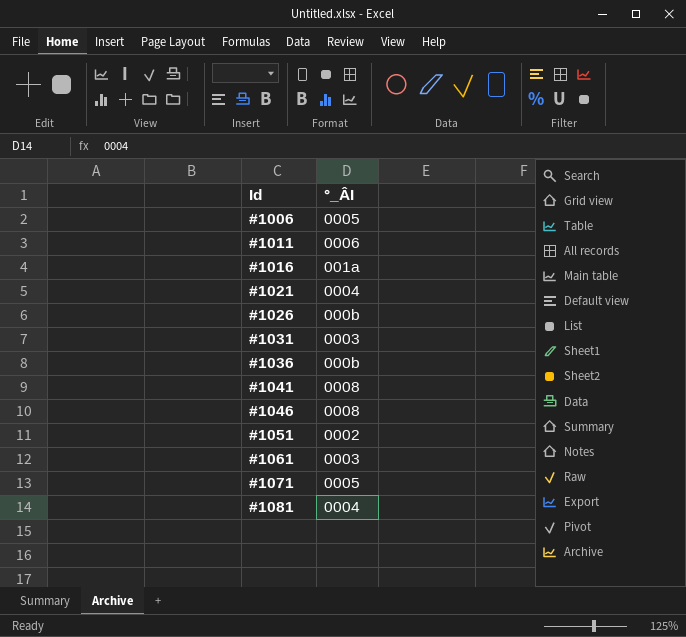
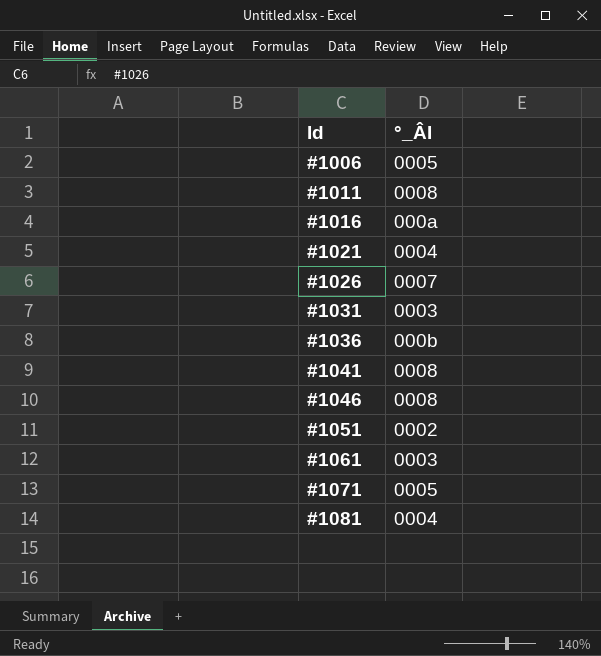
#1011 | °_ÂI: 0006 -> 0008
#1016 | °_ÂI: 001a -> 000a
#1026 | °_ÂI: 000b -> 0007

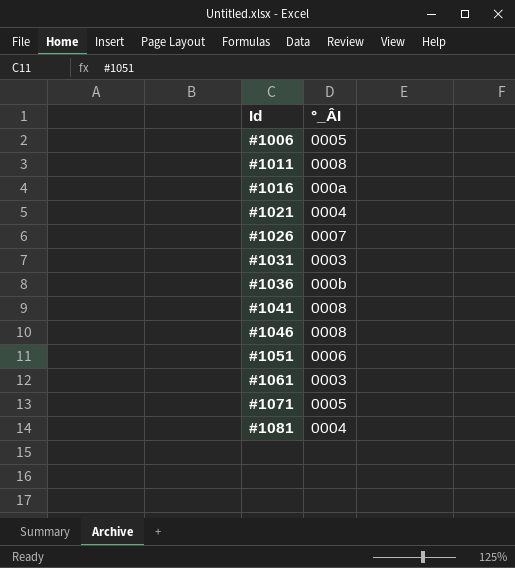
#1051 | °_ÂI: 0002 -> 0006

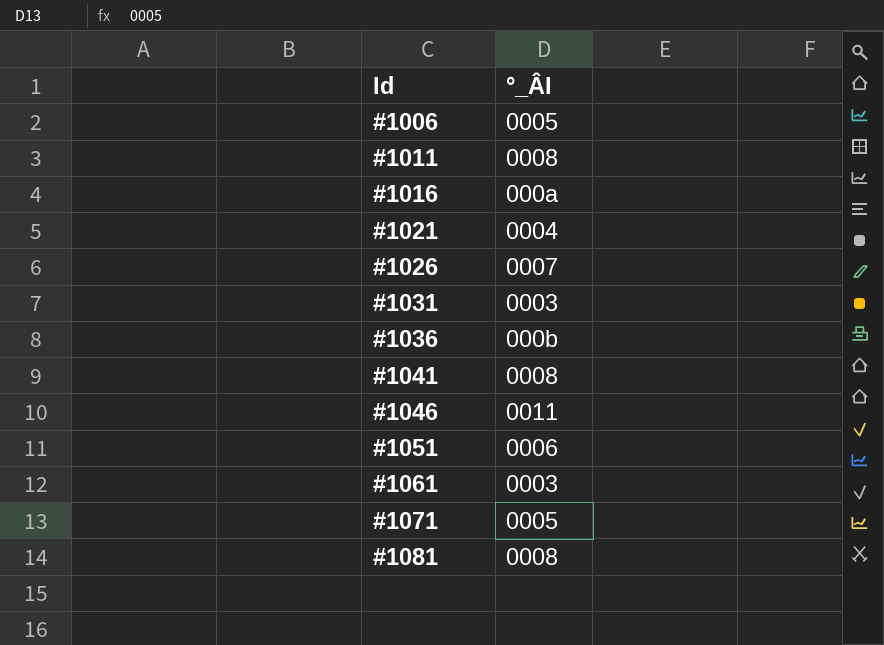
#1046 | °_ÂI: 0008 -> 0011
#1081 | °_ÂI: 0004 -> 0008

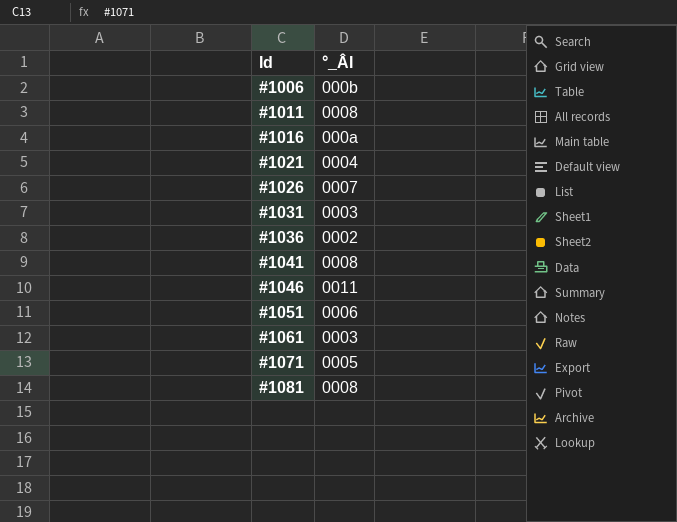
#1006 | °_ÂI: 0005 -> 000b
#1036 | °_ÂI: 000b -> 0002

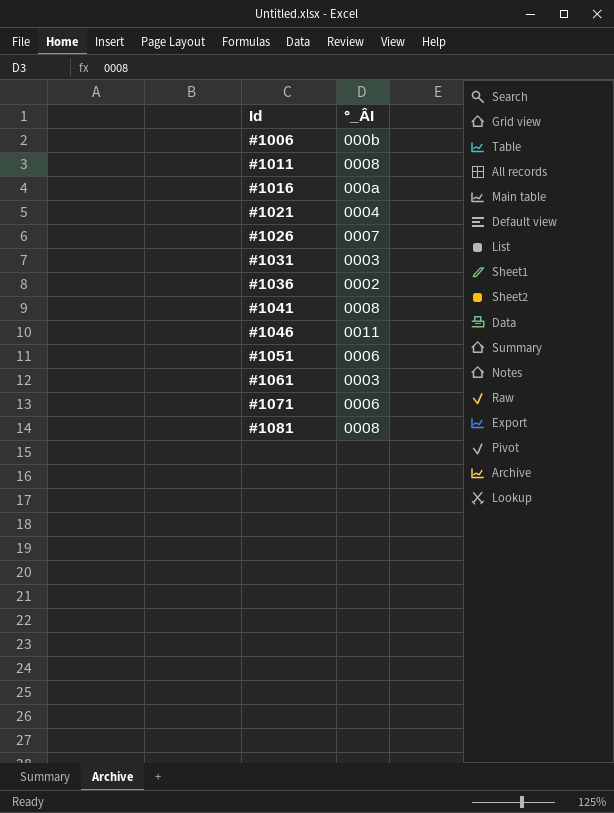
#1071 | °_ÂI: 0005 -> 0006

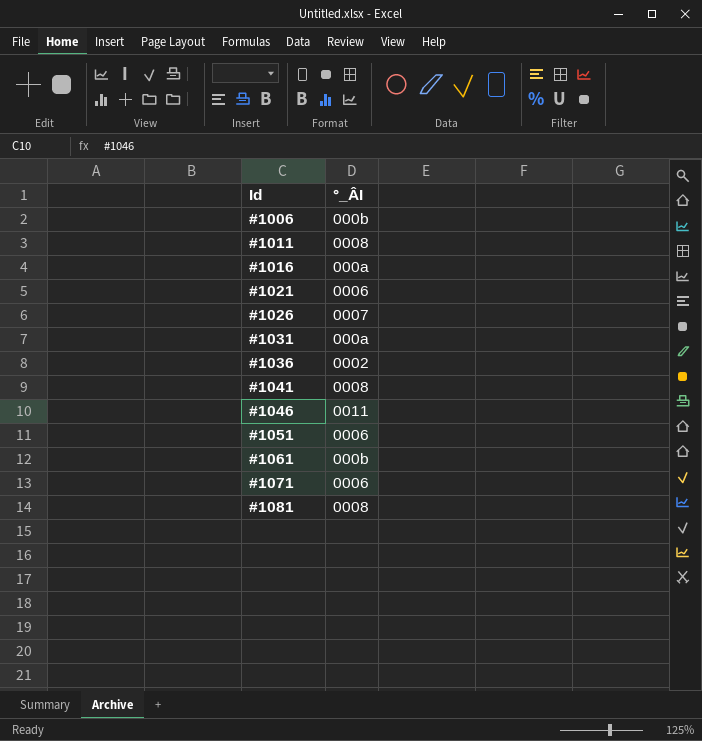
#1021 | °_ÂI: 0004 -> 0006
#1031 | °_ÂI: 0003 -> 000a
#1061 | °_ÂI: 0003 -> 000b

